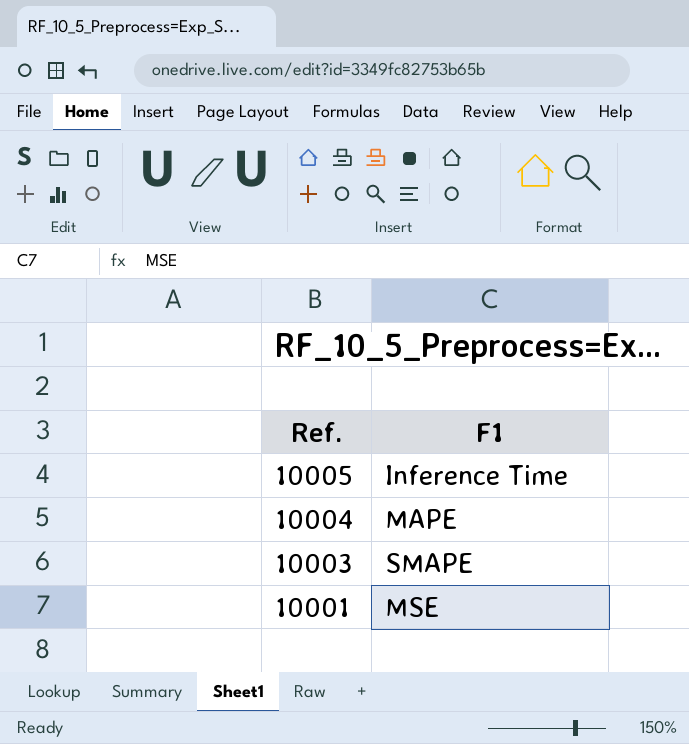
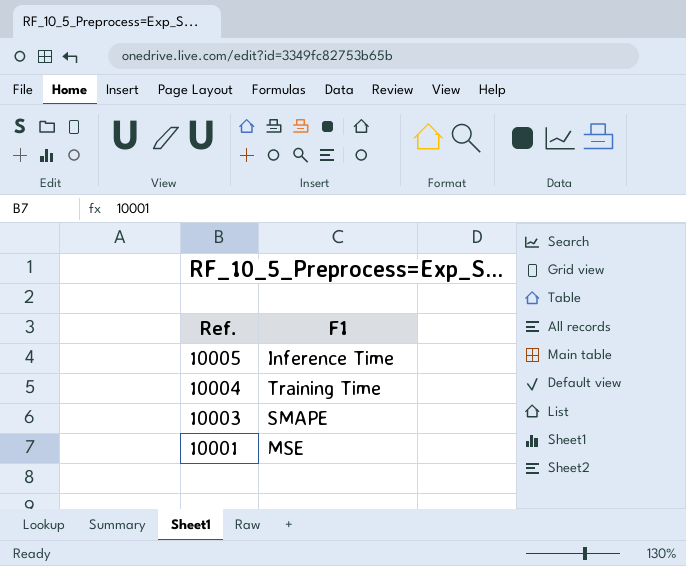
10004 | F1: MAPE -> Training Time

